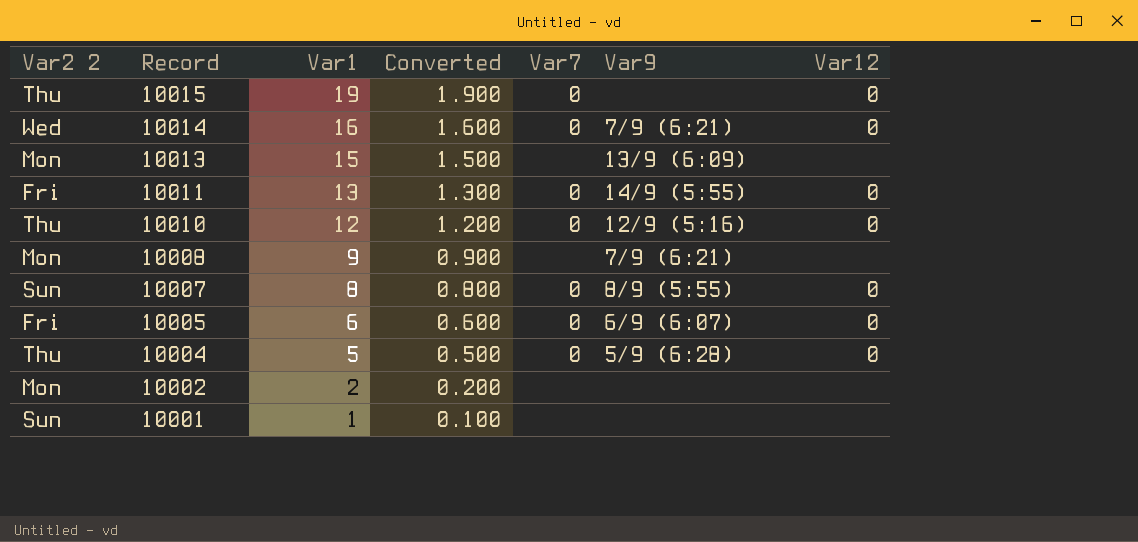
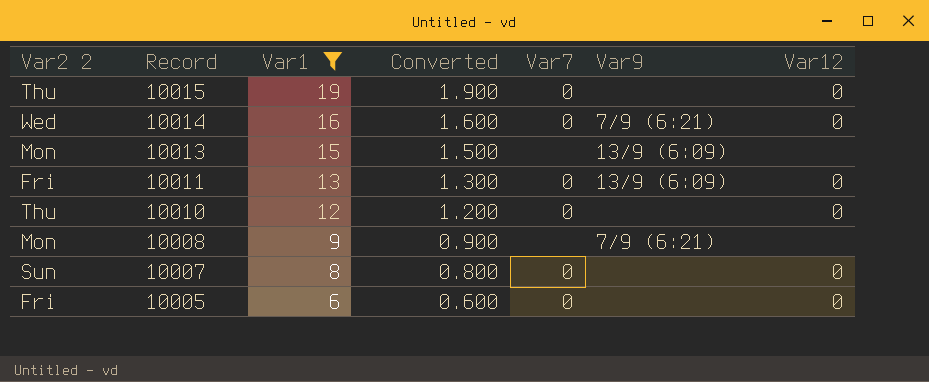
filter: none -> Var1 >= 6
10011 | Var9: 14/9 (5:55) -> 13/9 (6:09)
10010 | Var9: 12/9 (5:16) -> none
10007 | Var9: 8/9 (5:55) -> none
10005 | Var9: 6/9 (6:07) -> none

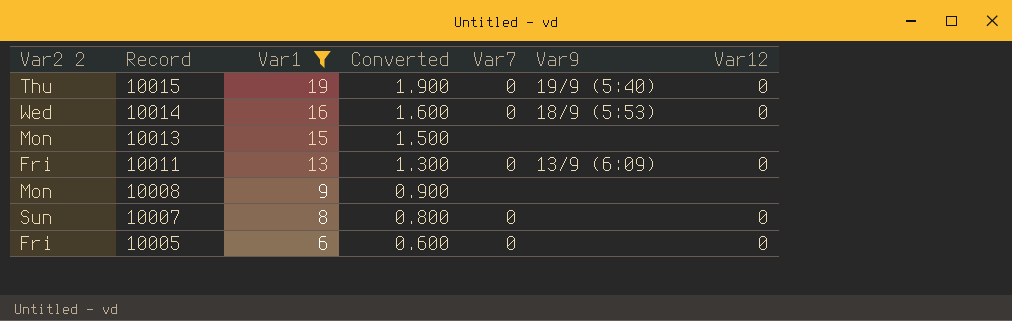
row 10010: Thu | 12 | 1.200 | 0 | none | 0 -> none
10015 | Var9: none -> 19/9 (5:40)
10014 | Var9: 7/9 (6:21) -> 18/9 (5:53)
10013 | Var9: 13/9 (6:09) -> none
10008 | Var9: 7/9 (6:21) -> none

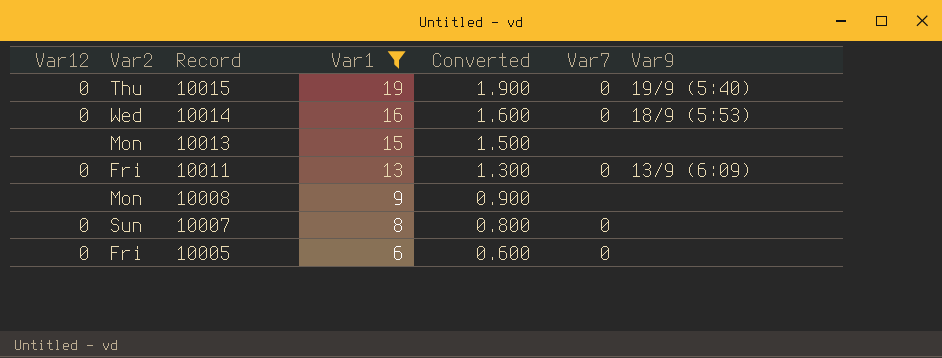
column Var12 | position: 7 -> 1
column name: Var2 2 -> Var2

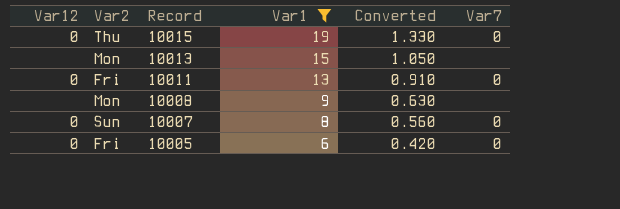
column Var9 | position: 7 -> none
column Converted | formula: [Var1] * 0.1 -> [Var1] * 0.07
row 10014: 0 | Wed | 16 | 1.600 | 0 | 18/9 (5:53) -> none

